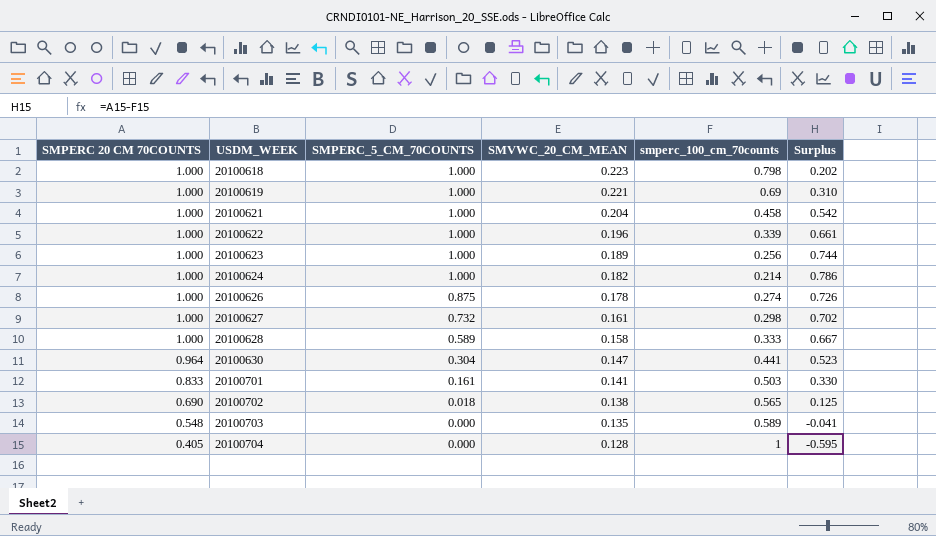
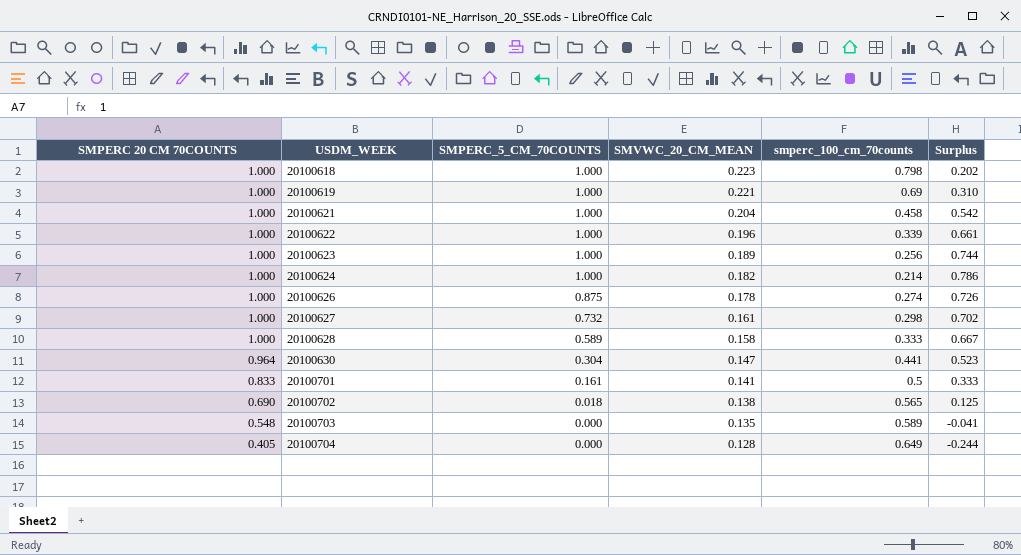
20100701 | smperc_100_cm_70counts: 0.503 -> 0.5
20100701 | Surplus: 0.330 -> 0.333
20100704 | smperc_100_cm_70counts: 1 -> 0.649
20100704 | Surplus: -0.595 -> -0.244

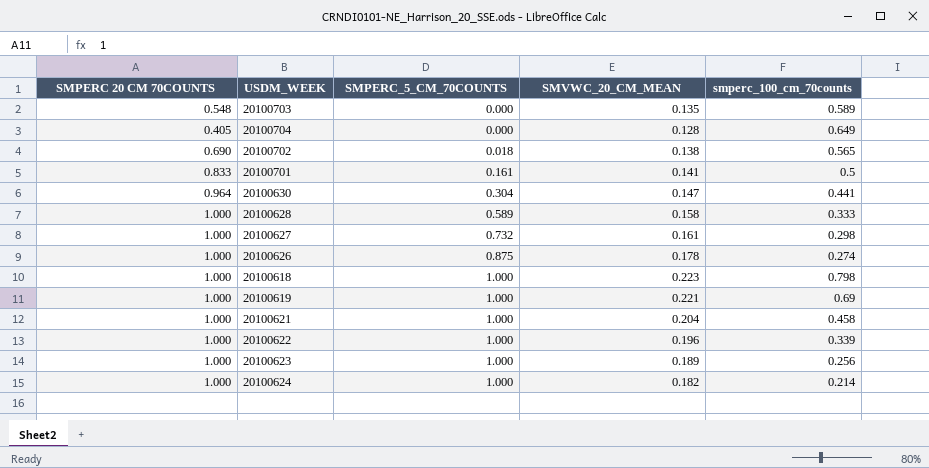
row order: SMPERC 20 CM 70COUNTS descending -> SMPERC_5_CM_70COUNTS ascending
column Surplus | formula: [SMPERC 20 CM 70COUNTS] - [smperc_100_cm_70counts] -> none

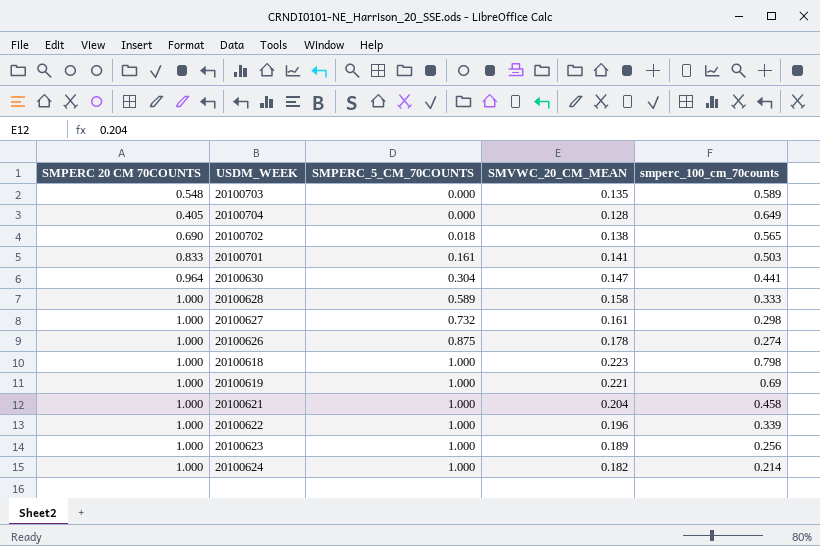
20100701 | smperc_100_cm_70counts: 0.5 -> 0.503

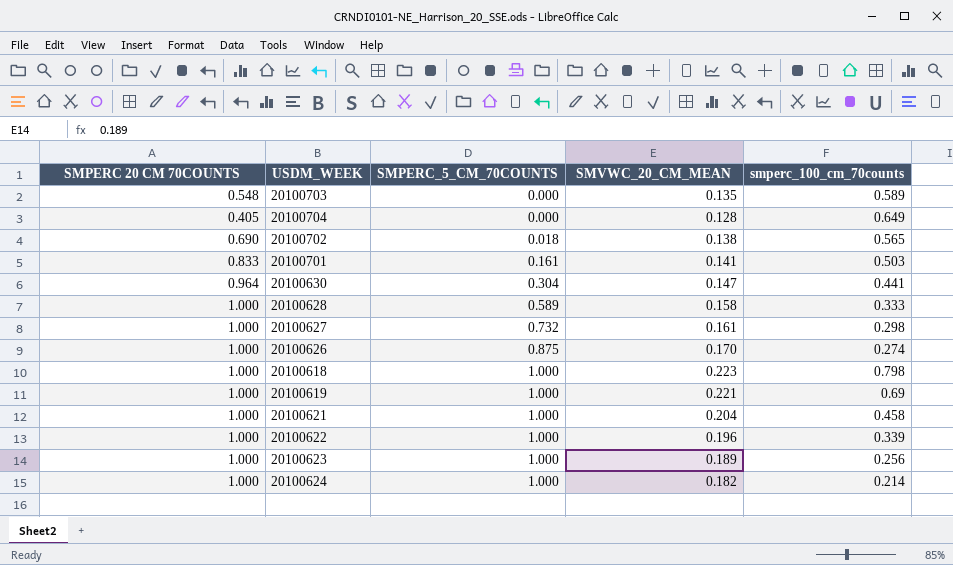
20100626 | SMVWC_20_CM_MEAN: 0.178 -> 0.170

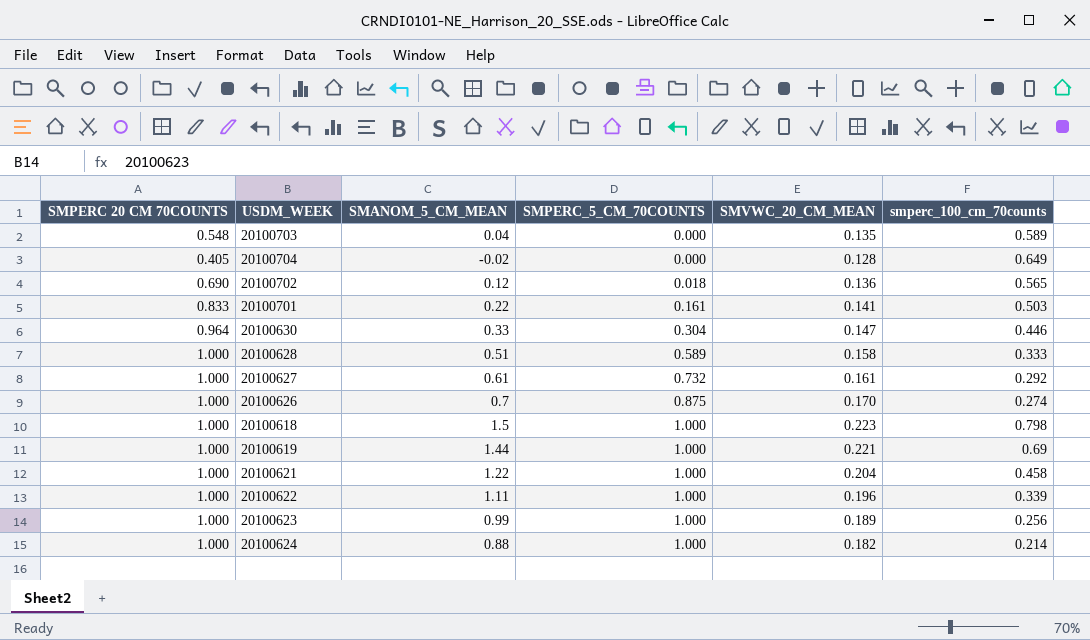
column SMANOM_5_CM_MEAN | position: none -> 3
20100702 | SMVWC_20_CM_MEAN: 0.138 -> 0.136
20100630 | smperc_100_cm_70counts: 0.441 -> 0.446
20100627 | smperc_100_cm_70counts: 0.298 -> 0.292

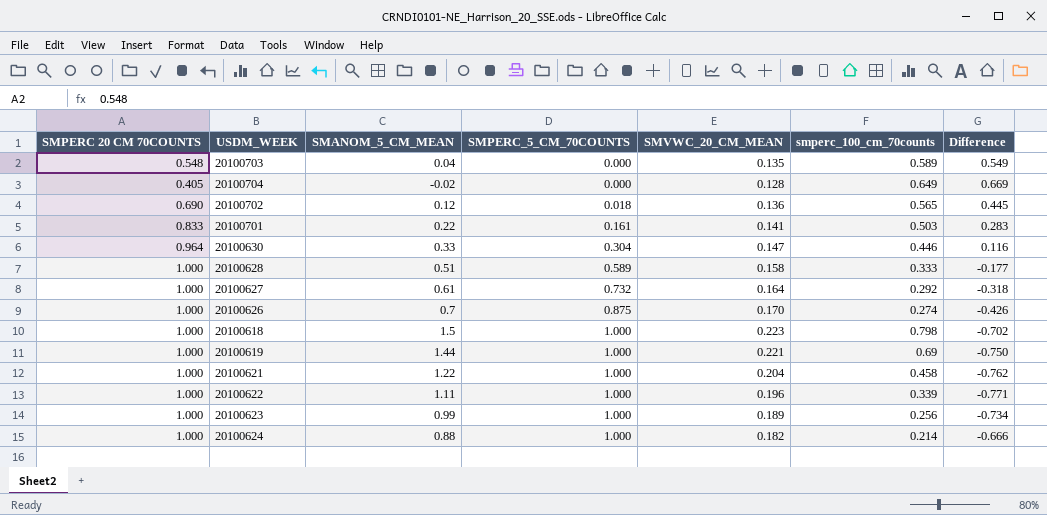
column Difference | formula: none -> [smperc_100_cm_70counts] - [SMANOM_5_CM_MEAN]
20100627 | SMVWC_20_CM_MEAN: 0.161 -> 0.164

